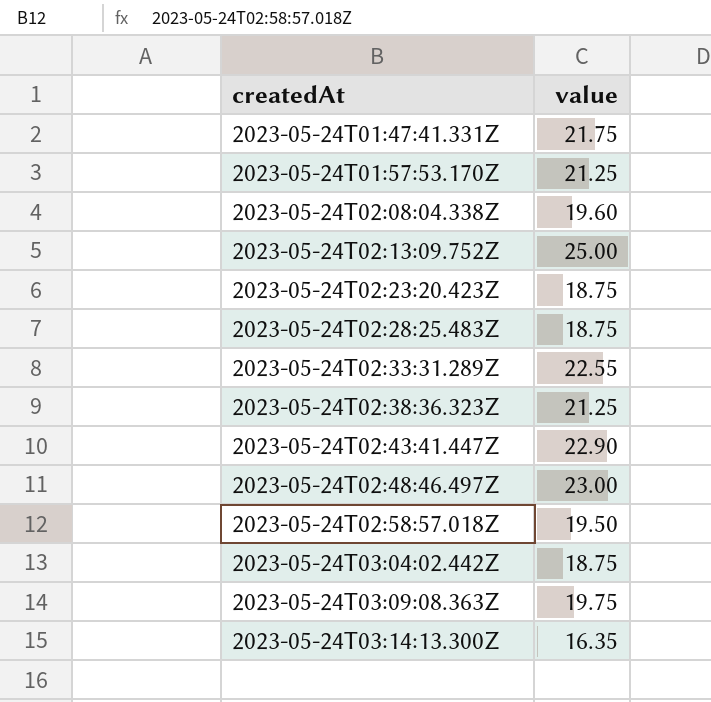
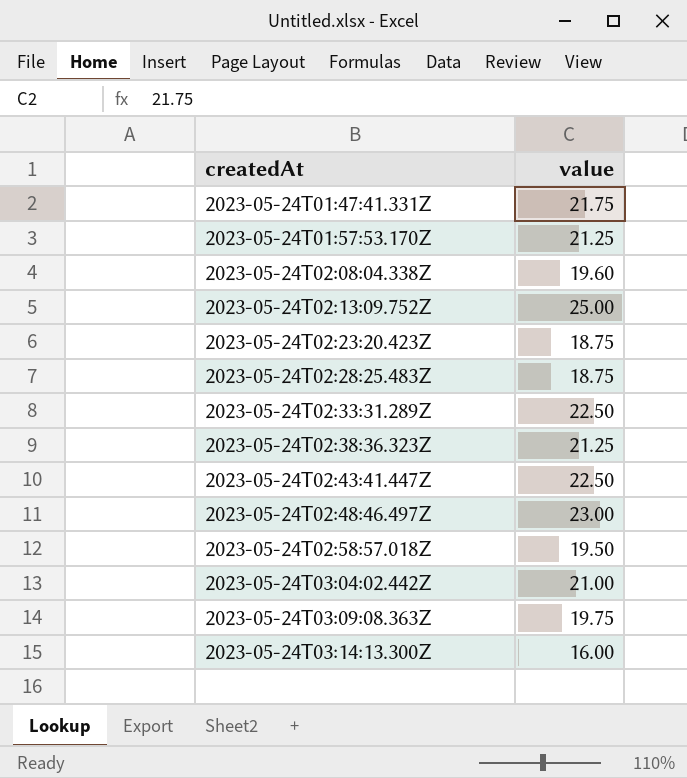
2023-05-24T02:33:31.289Z | value: 22.55 -> 22.50
2023-05-24T02:43:41.447Z | value: 22.90 -> 22.50
2023-05-24T03:04:02.442Z | value: 18.75 -> 21.00
2023-05-24T03:14:13.300Z | value: 16.35 -> 16.00

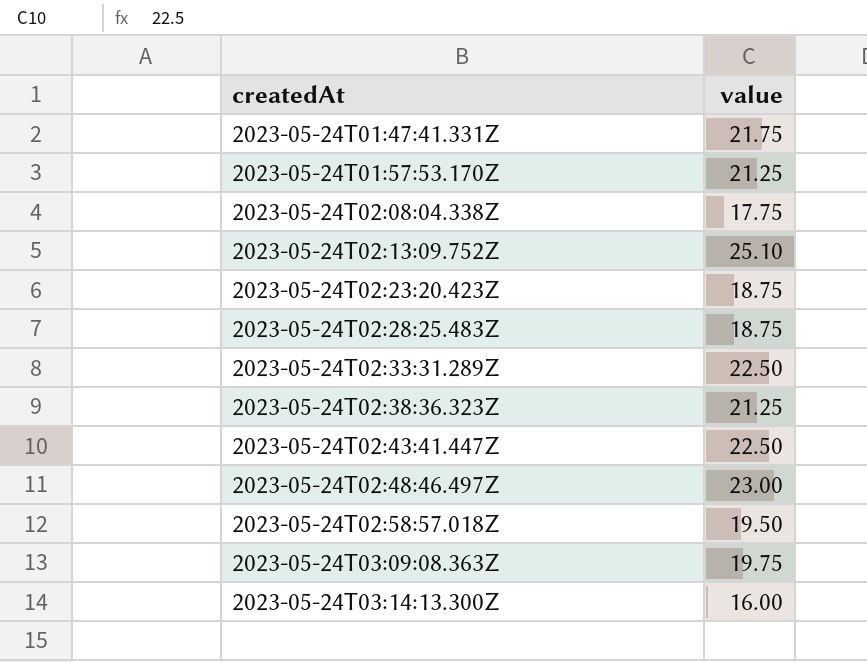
row 2023-05-24T03:04:02.442Z: 21.00 -> none
2023-05-24T02:08:04.338Z | value: 19.60 -> 17.75
2023-05-24T02:13:09.752Z | value: 25.00 -> 25.10

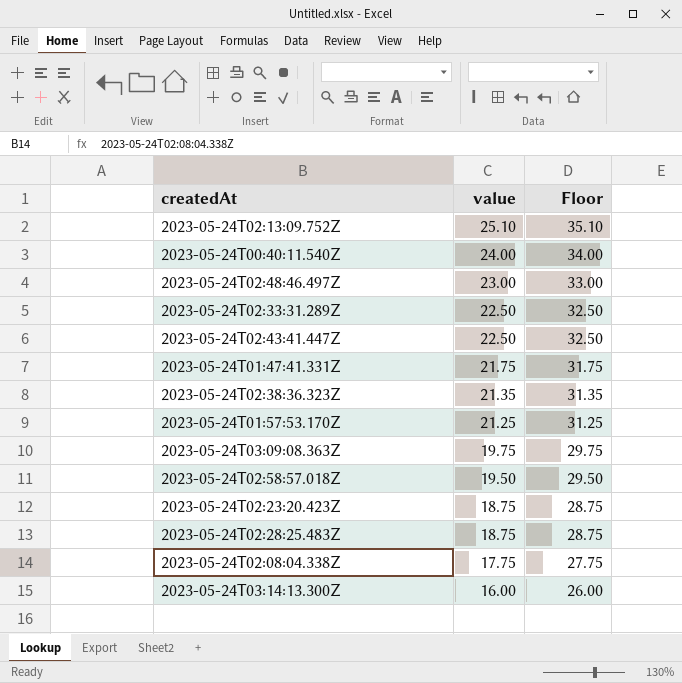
row order: createdAt ascending -> value descending
column Floor | formula: none -> [value] + 10
row 2023-05-24T00:40:11.540Z: none -> 24.00 | 34.00
2023-05-24T02:38:36.323Z | value: 21.25 -> 21.35

